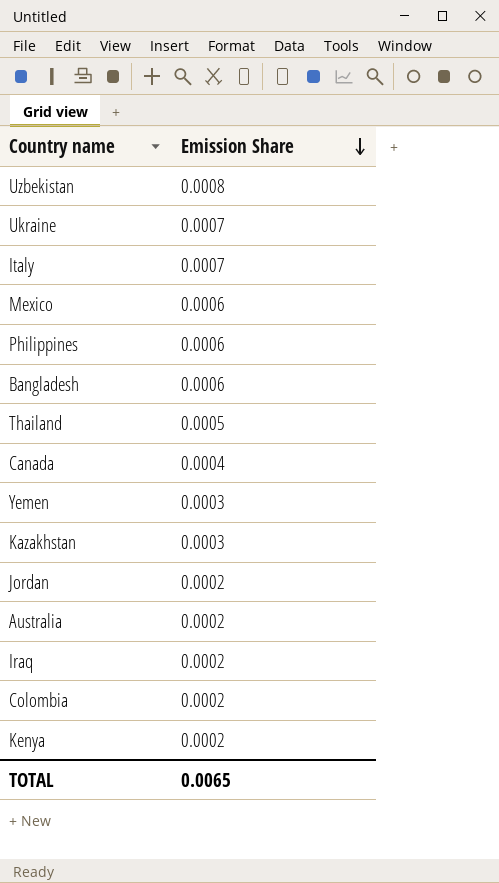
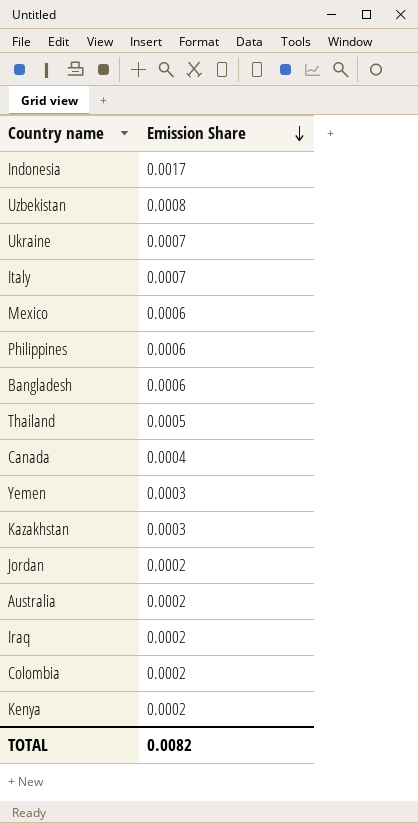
row Indonesia: none -> 0.0017
TOTAL | Emission Share: 0.0065 -> 0.0082

